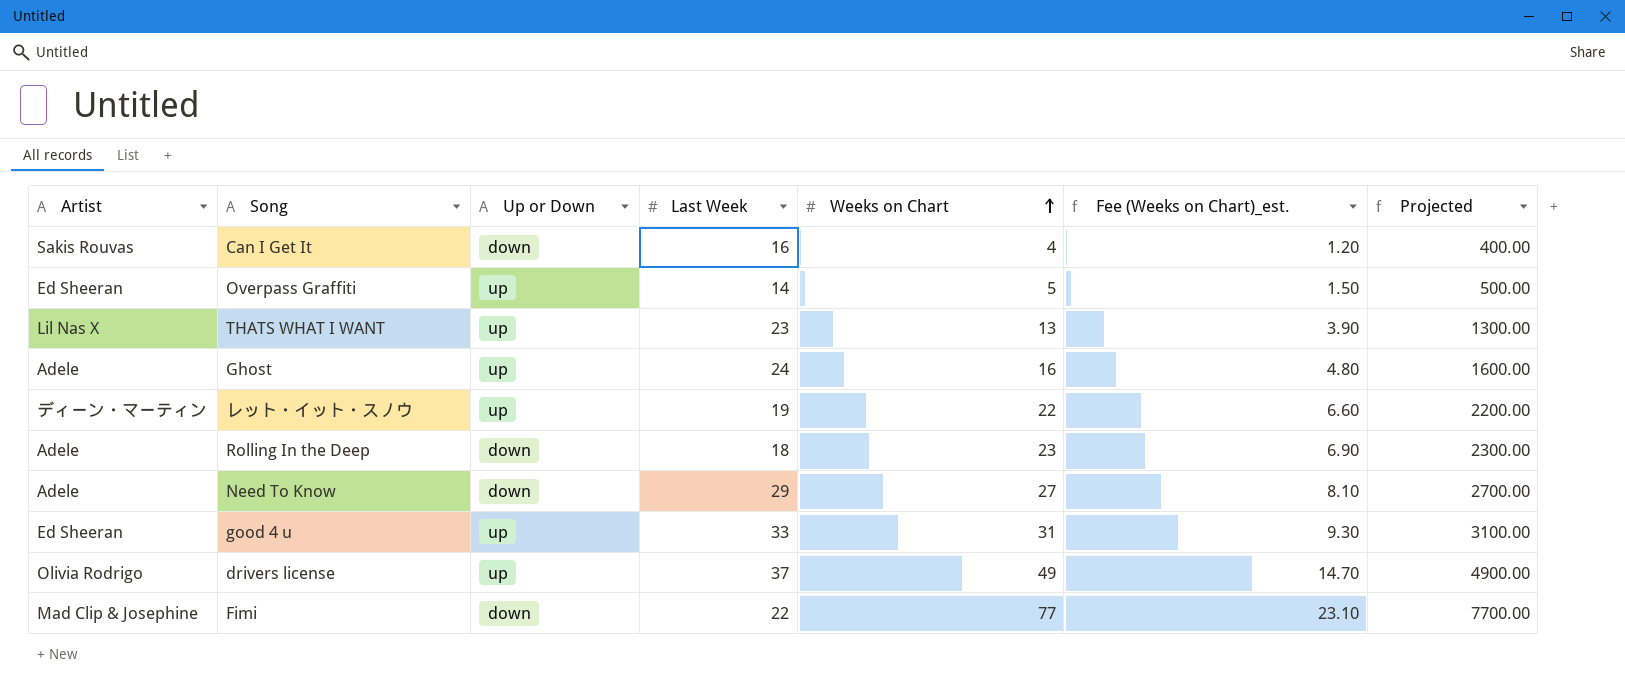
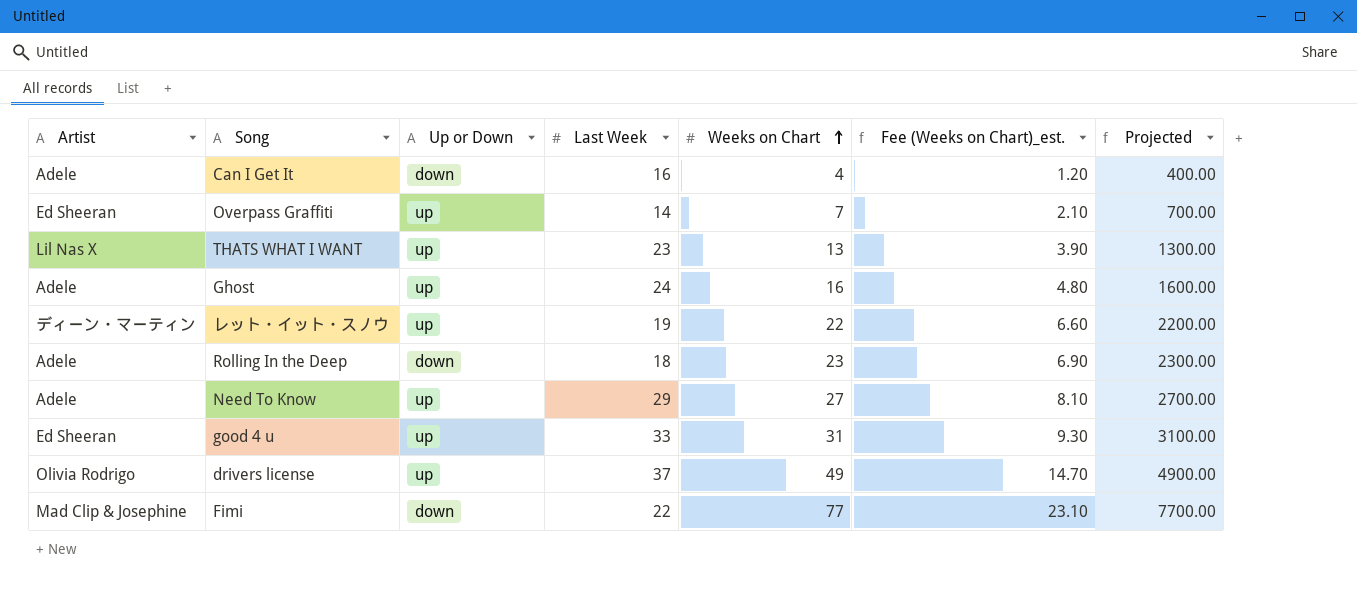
Can I Get It | Artist: Sakis Rouvas -> Adele
Overpass Graffiti | Weeks on Chart: 5 -> 7
Overpass Graffiti | Fee (Weeks on Chart)_est.: 1.50 -> 2.10
Overpass Graffiti | Projected: 500.00 -> 700.00
Need To Know | Up or Down: down -> up

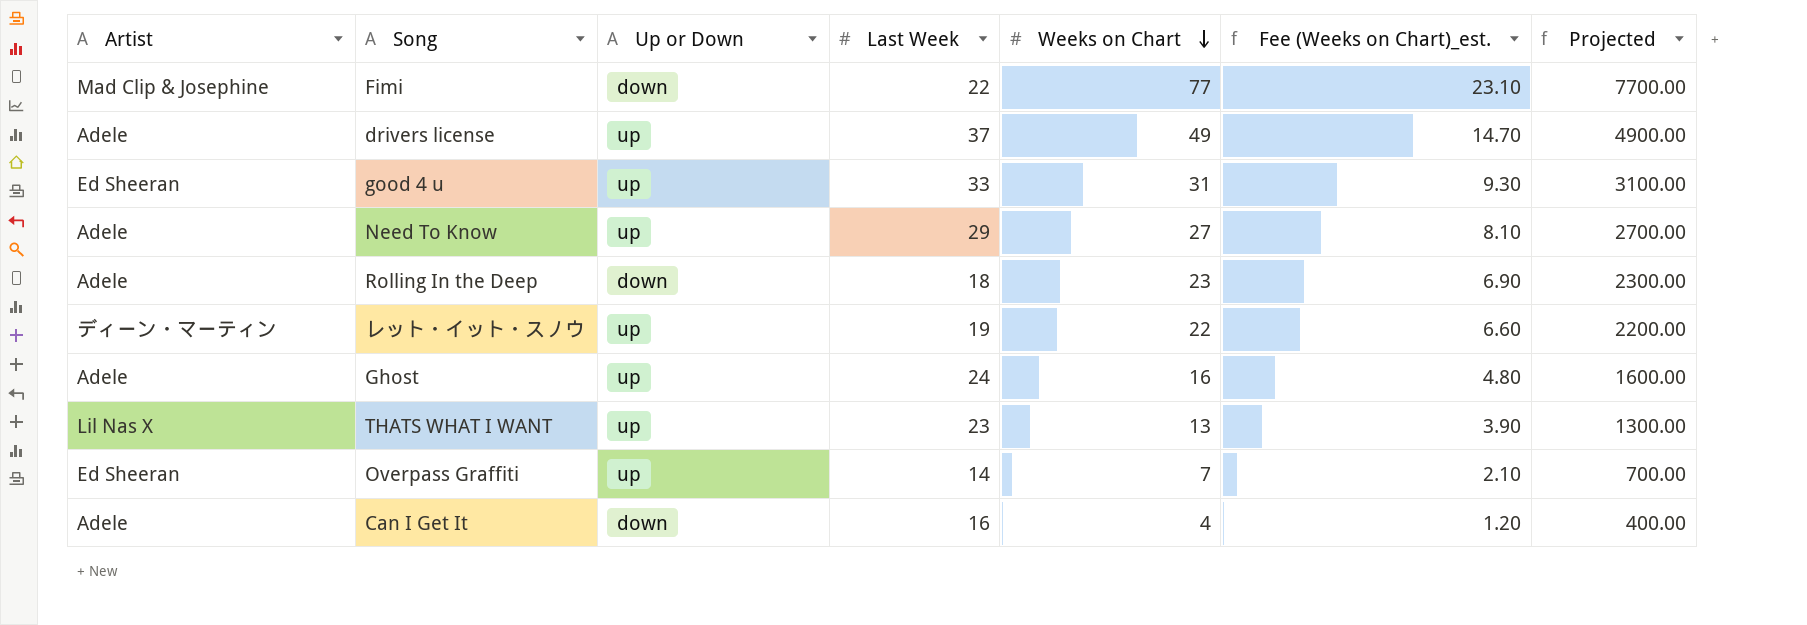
row order: Weeks on Chart ascending -> Weeks on Chart descending
drivers license | Artist: Olivia Rodrigo -> Adele

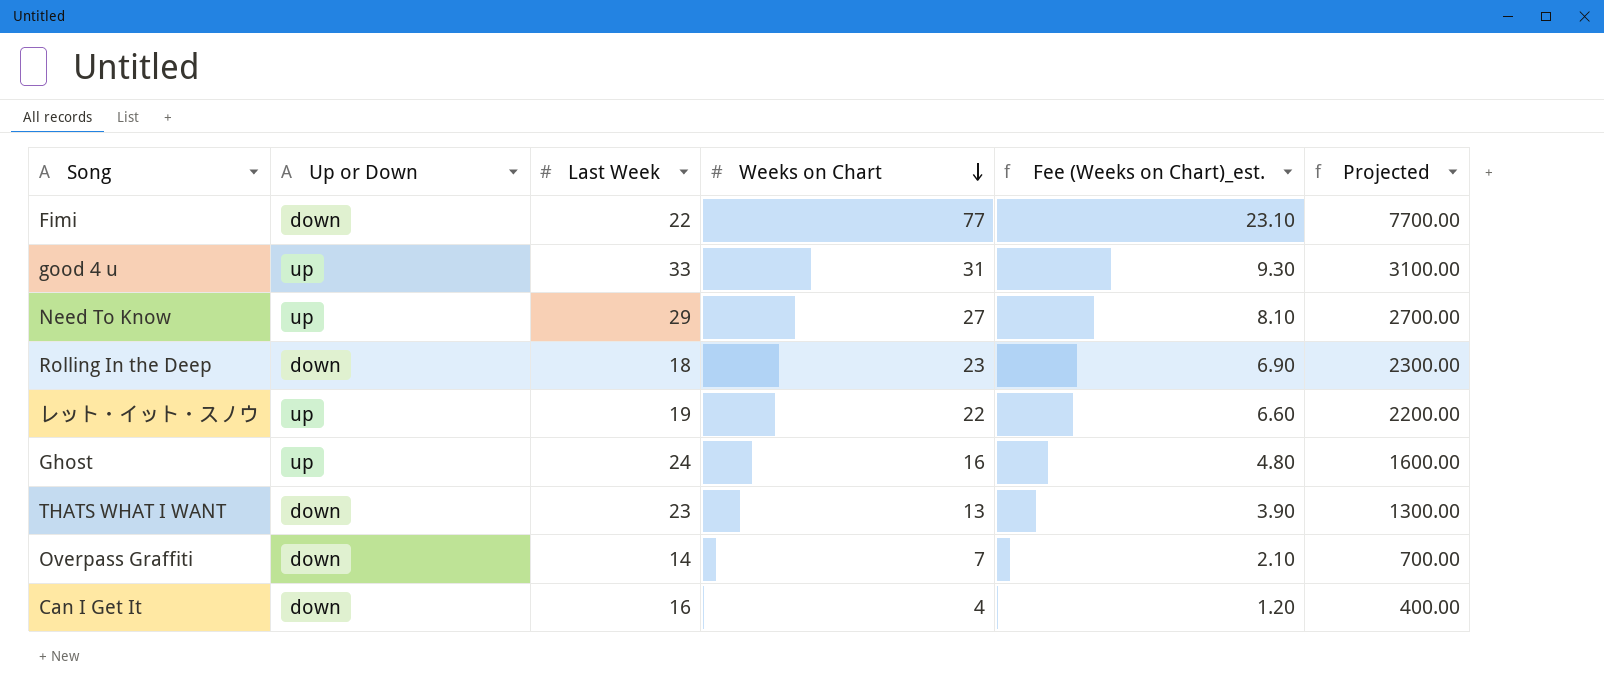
column Artist | position: 1 -> none
row drivers license: Adele | up | 37 | 49 | 14.70 | 4900.00 -> none
THATS WHAT I WANT | Up or Down: up -> down
Overpass Graffiti | Up or Down: up -> down

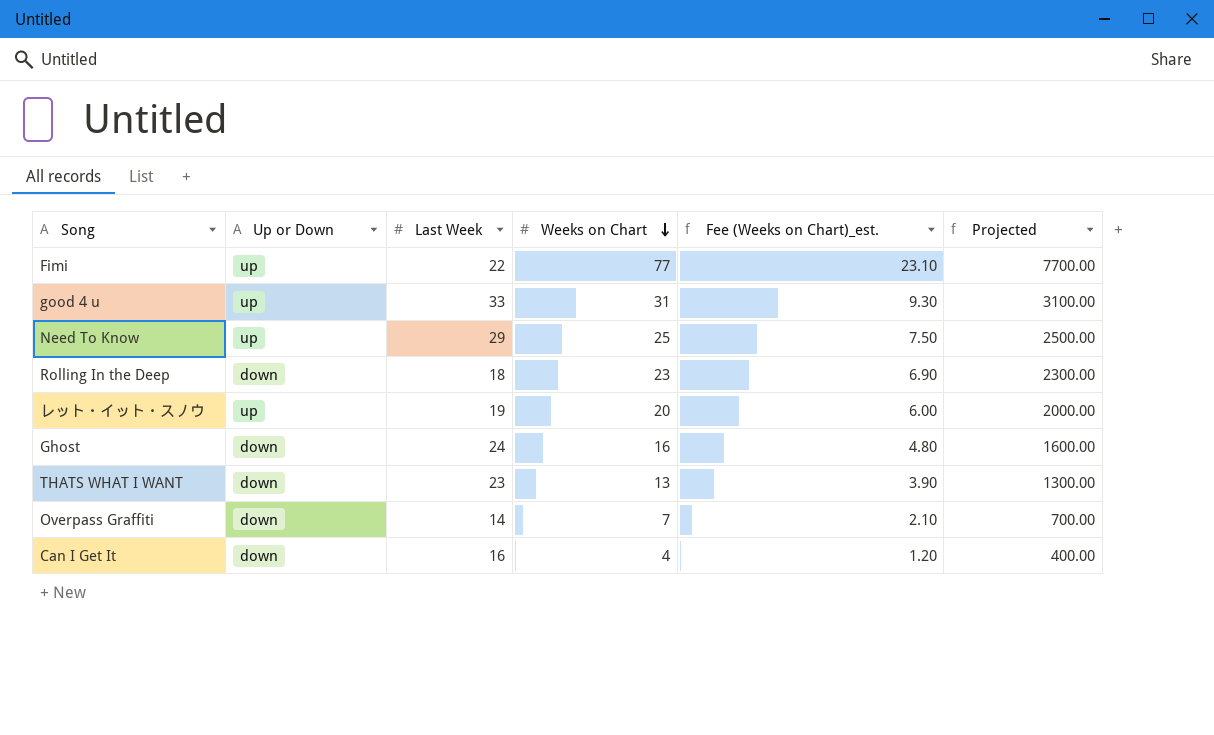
Fimi | Up or Down: down -> up
Need To Know | Weeks on Chart: 27 -> 25
Need To Know | Fee (Weeks on Chart)_est.: 8.10 -> 7.50
Need To Know | Projected: 2700.00 -> 2500.00
レット・イット・スノウ | Weeks on Chart: 22 -> 20
レット・イット・スノウ | Fee (Weeks on Chart)_est.: 6.60 -> 6.00
レット・イット・スノウ | Projected: 2200.00 -> 2000.00
Ghost | Up or Down: up -> down

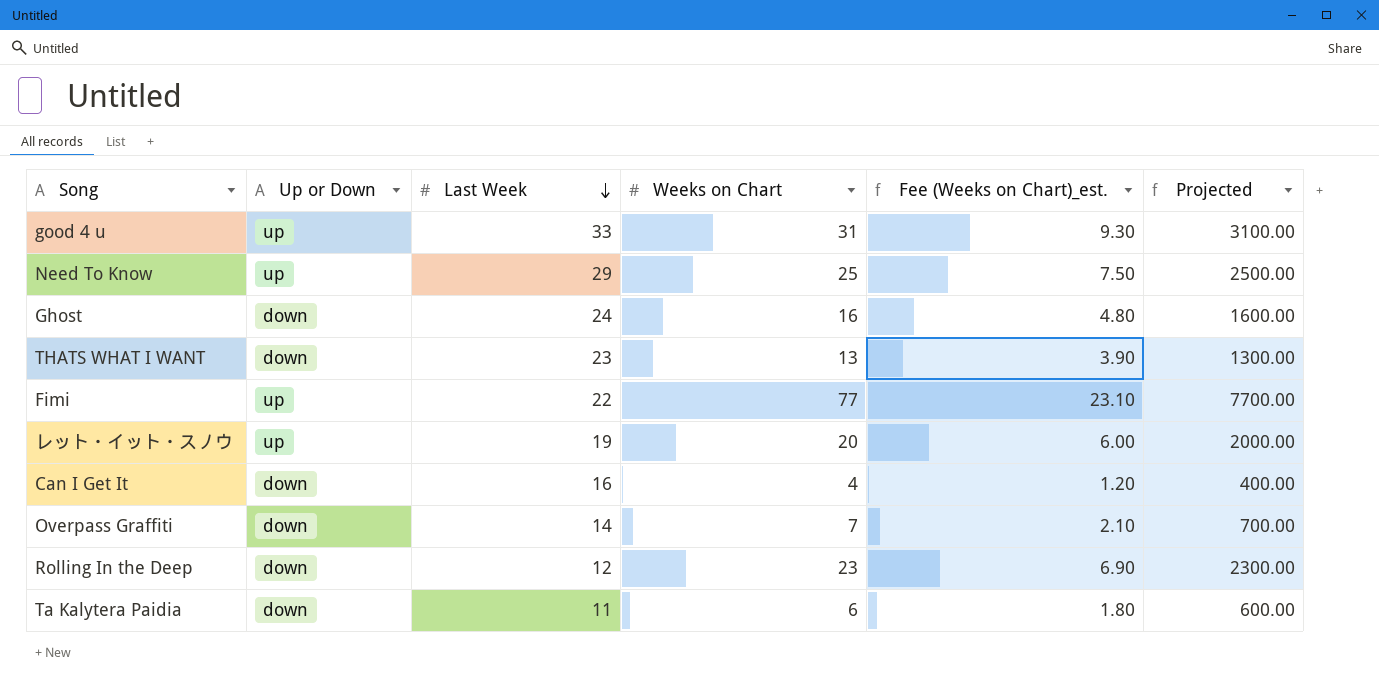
row order: Weeks on Chart descending -> Last Week descending
Rolling In the Deep | Last Week: 18 -> 12
row Ta Kalytera Paidia: none -> down | 11 | 6 | 1.80 | 600.00

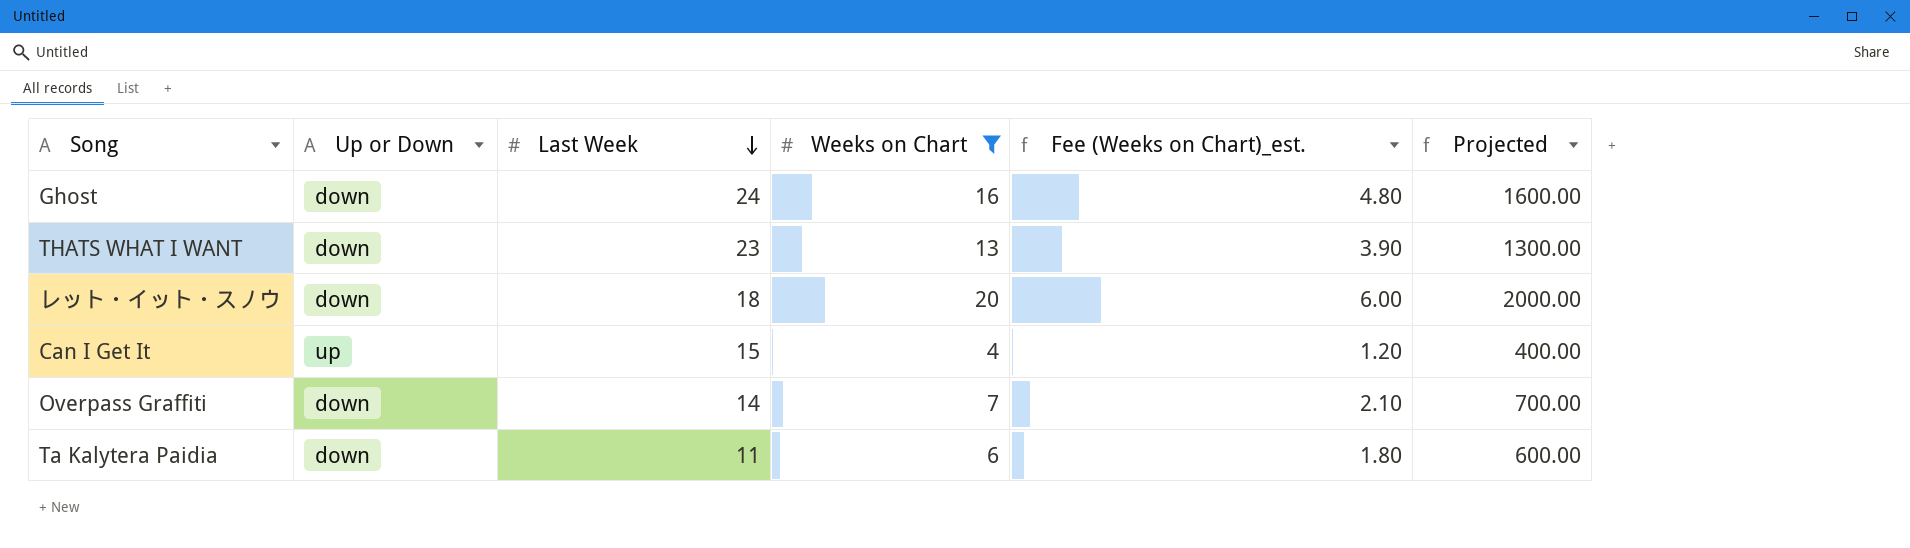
filter: none -> Weeks on Chart <= 20
レット・イット・スノウ | Up or Down: up -> down
レット・イット・スノウ | Last Week: 19 -> 18
Can I Get It | Up or Down: down -> up
Can I Get It | Last Week: 16 -> 15

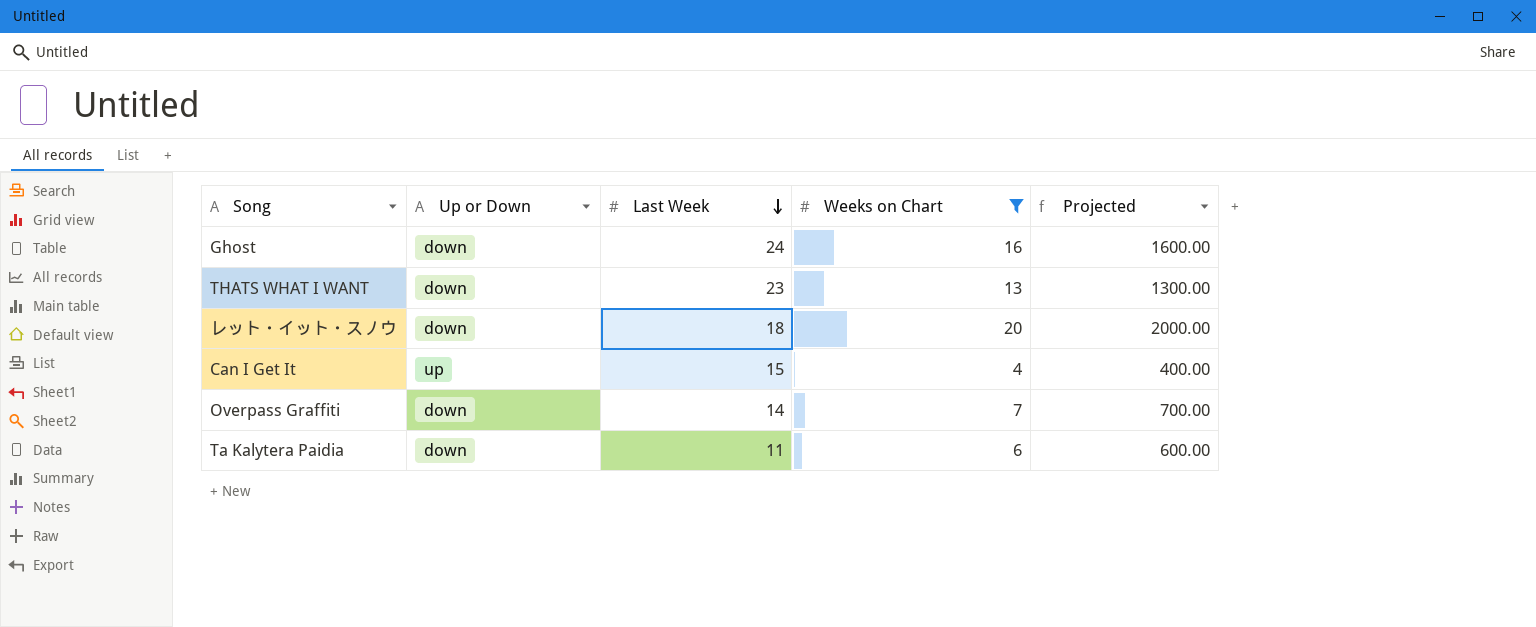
column Fee (Weeks on Chart)_est. | formula: [Weeks on Chart] * 0.3 -> none

